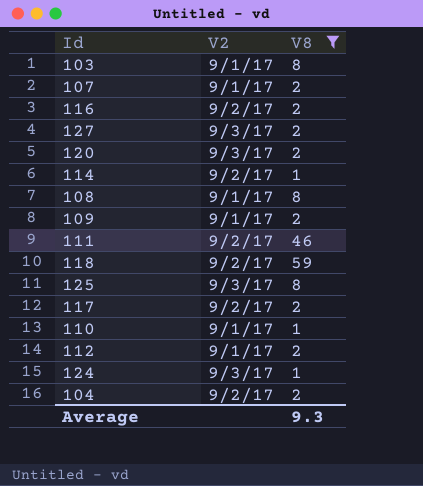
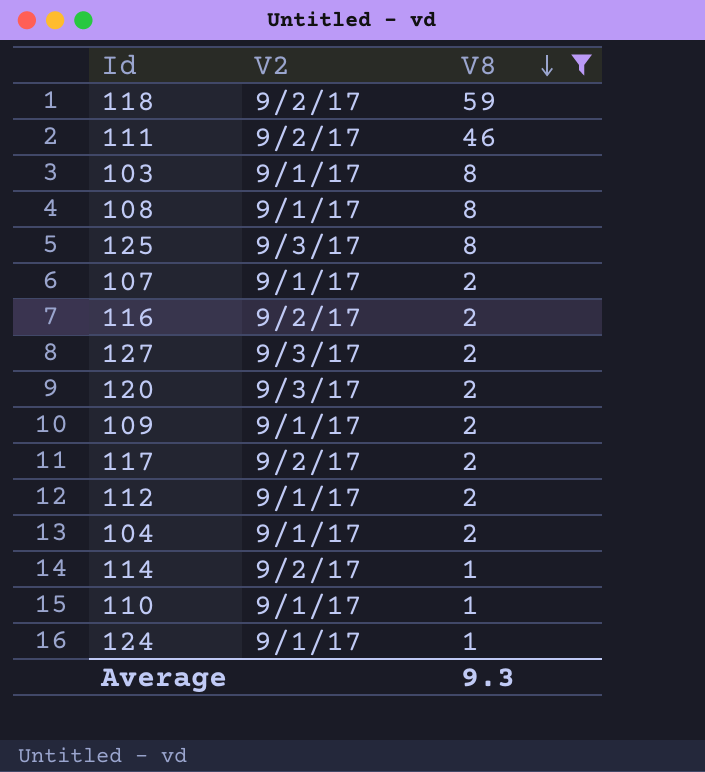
row order: none -> V8 descending
104 | V2: 9/2/17 -> 9/1/17
124 | V2: 9/3/17 -> 9/1/17

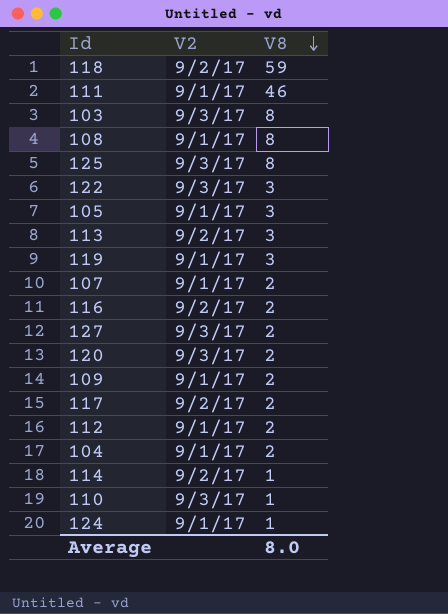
filter: V8 != 3 -> none
111 | V2: 9/2/17 -> 9/1/17
103 | V2: 9/1/17 -> 9/3/17
110 | V2: 9/1/17 -> 9/3/17
Average | V8: 9.3 -> 8.0

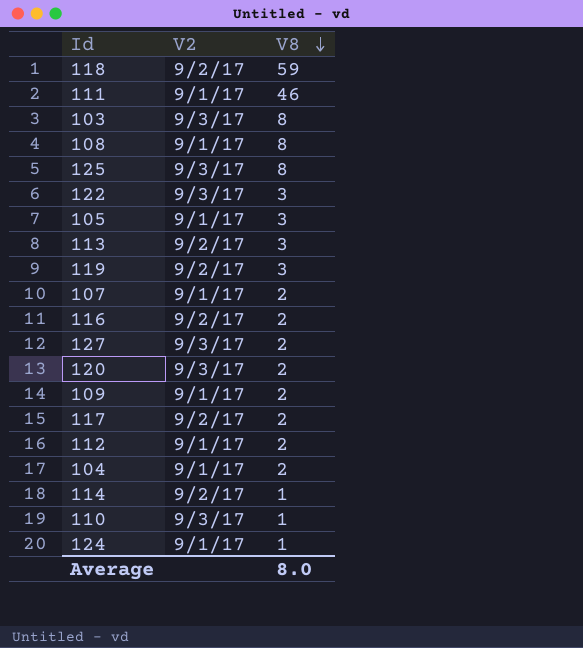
119 | V2: 9/1/17 -> 9/2/17

